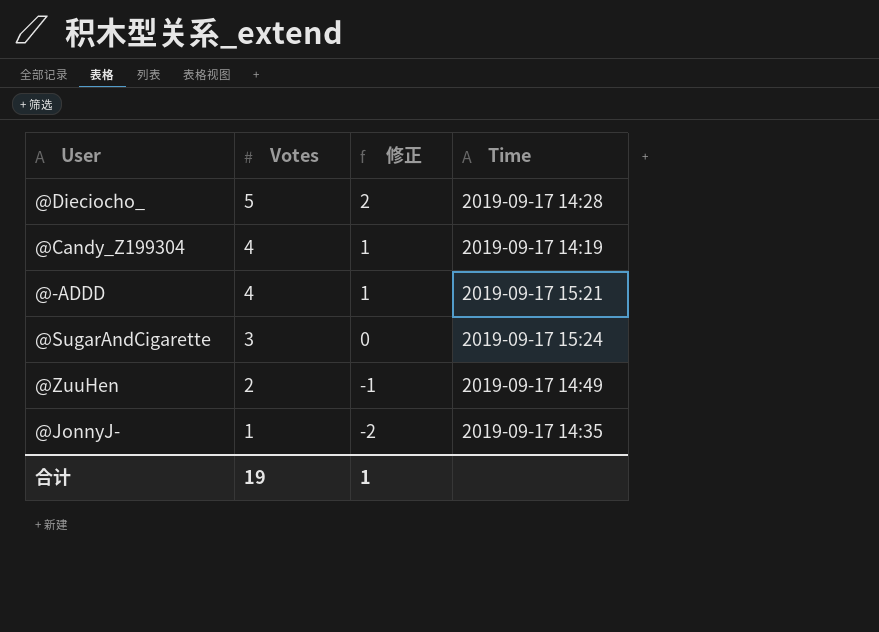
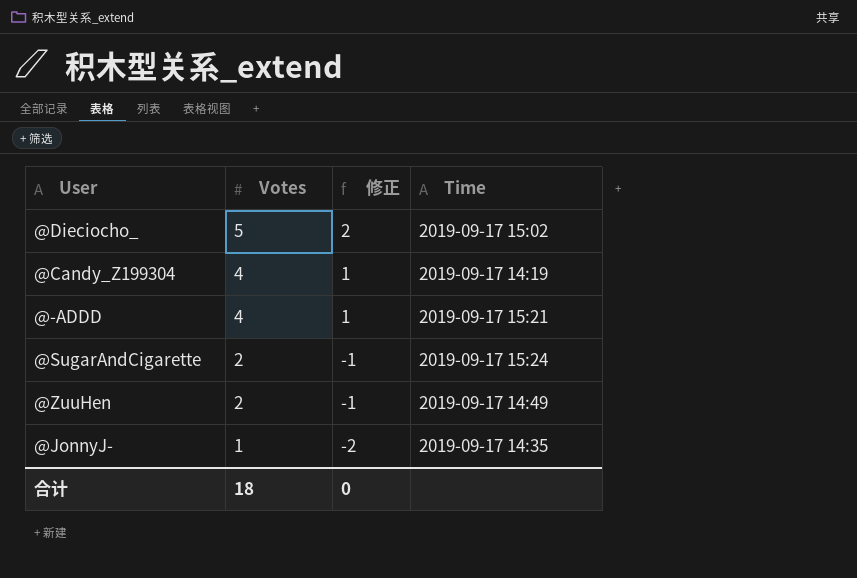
@Dieciocho_ | Time: 2019-09-17 14:28 -> 2019-09-17 15:02
@SugarAndCigarette | Votes: 3 -> 2
@SugarAndCigarette | 修正: 0 -> -1
合计 | Votes: 19 -> 18
合计 | 修正: 1 -> 0

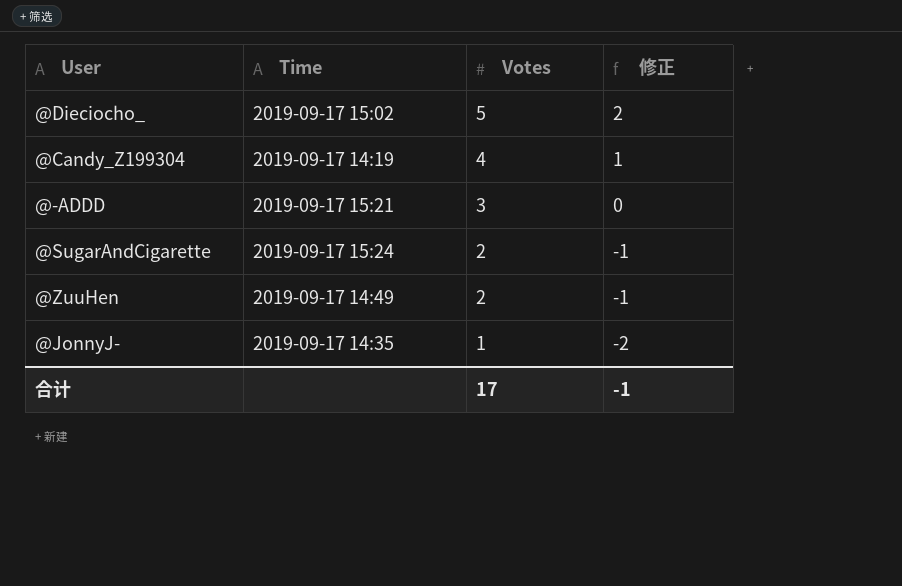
column Time | position: 4 -> 2
@-ADDD | Votes: 4 -> 3
@-ADDD | 修正: 1 -> 0
合计 | Votes: 18 -> 17
合计 | 修正: 0 -> -1

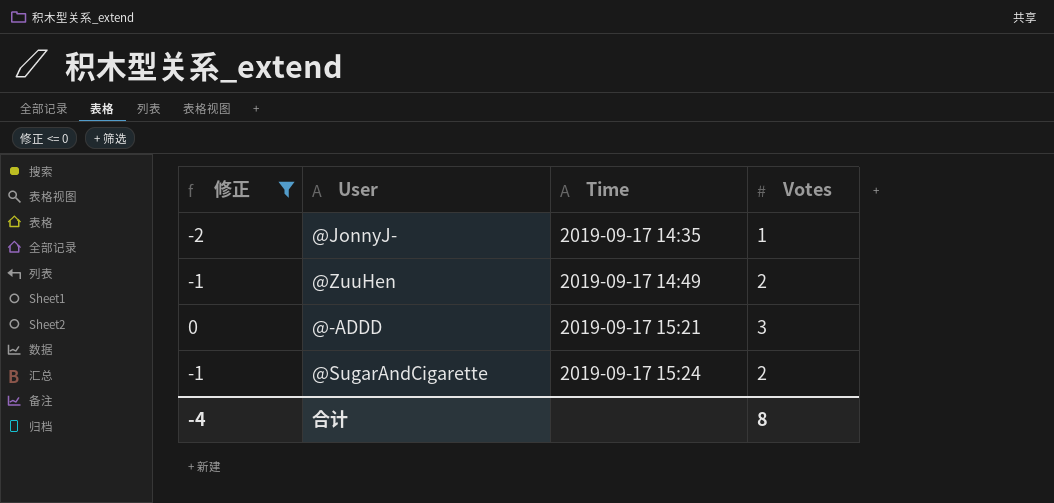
filter: none -> 修正 <= 0
row order: Votes descending -> Time ascending
column 修正 | position: 4 -> 1
合计 | 修正: -1 -> -4
合计 | Votes: 17 -> 8

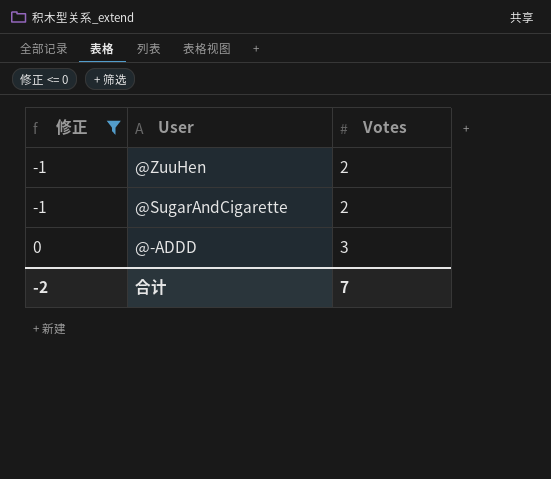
row order: Time ascending -> 修正 ascending
column Time | position: 3 -> none
row @JonnyJ-: -2 | 2019-09-17 14:35 | 1 -> none
合计 | 修正: -4 -> -2
合计 | Votes: 8 -> 7

